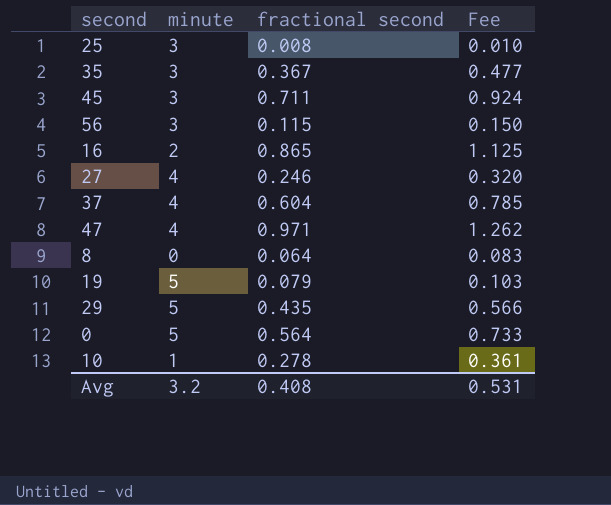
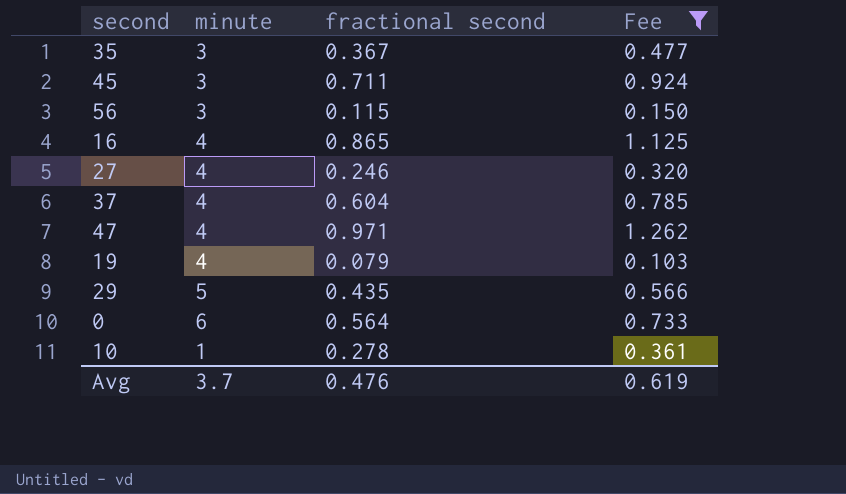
filter: none -> Fee >= 0.103
16 | minute: 2 -> 4
19 | minute: 5 -> 4
0 | minute: 5 -> 6
Avg | minute: 3.2 -> 3.7
Avg | fractional second: 0.408 -> 0.476
Avg | Fee: 0.531 -> 0.619

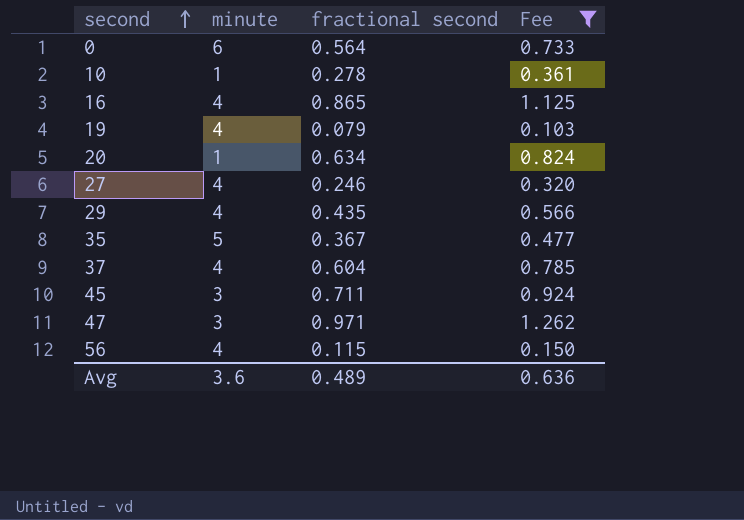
row order: none -> second ascending
row 20: none -> 1 | 0.634 | 0.824
29 | minute: 5 -> 4
35 | minute: 3 -> 5
47 | minute: 4 -> 3
56 | minute: 3 -> 4
Avg | minute: 3.7 -> 3.6
Avg | fractional second: 0.476 -> 0.489
Avg | Fee: 0.619 -> 0.636

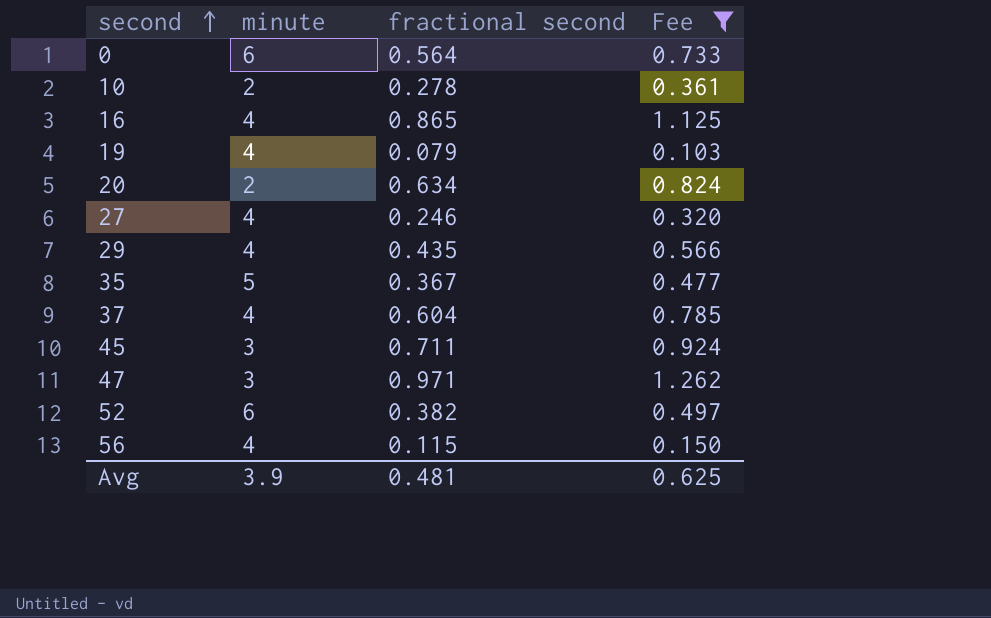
10 | minute: 1 -> 2
20 | minute: 1 -> 2
row 52: none -> 6 | 0.382 | 0.497
Avg | minute: 3.6 -> 3.9
Avg | fractional second: 0.489 -> 0.481
Avg | Fee: 0.636 -> 0.625

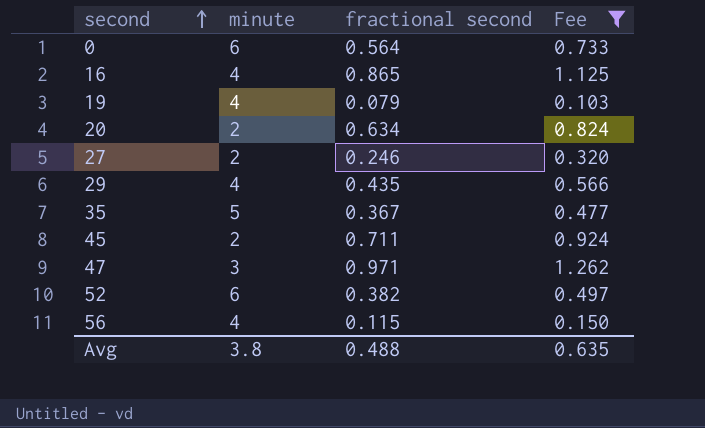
row 10: 2 | 0.278 | 0.361 -> none
row 37: 4 | 0.604 | 0.785 -> none
27 | minute: 4 -> 2
45 | minute: 3 -> 2
Avg | minute: 3.9 -> 3.8
Avg | fractional second: 0.481 -> 0.488
Avg | Fee: 0.625 -> 0.635

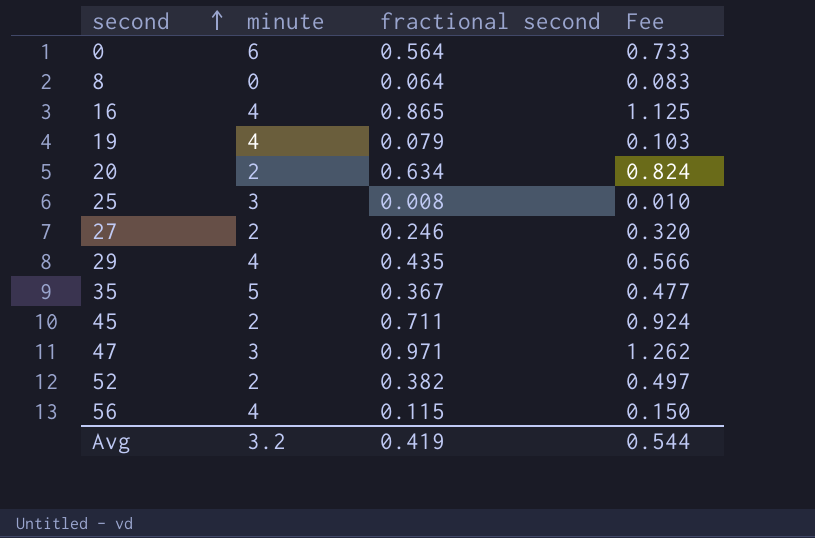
filter: Fee >= 0.103 -> none
52 | minute: 6 -> 2
Avg | minute: 3.8 -> 3.2
Avg | fractional second: 0.488 -> 0.419
Avg | Fee: 0.635 -> 0.544

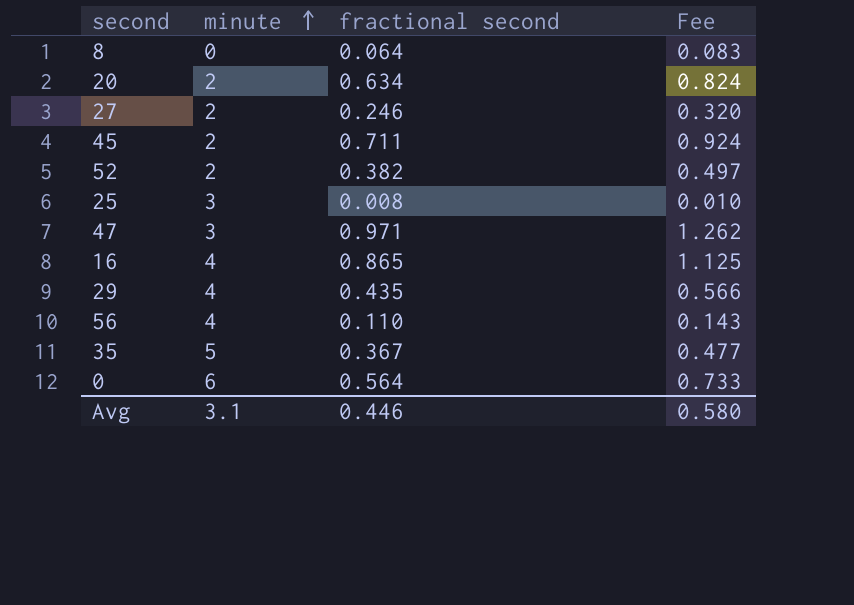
row order: second ascending -> minute ascending
row 19: 4 | 0.079 | 0.103 -> none
56 | fractional second: 0.115 -> 0.110
56 | Fee: 0.150 -> 0.143
Avg | minute: 3.2 -> 3.1
Avg | fractional second: 0.419 -> 0.446
Avg | Fee: 0.544 -> 0.580

